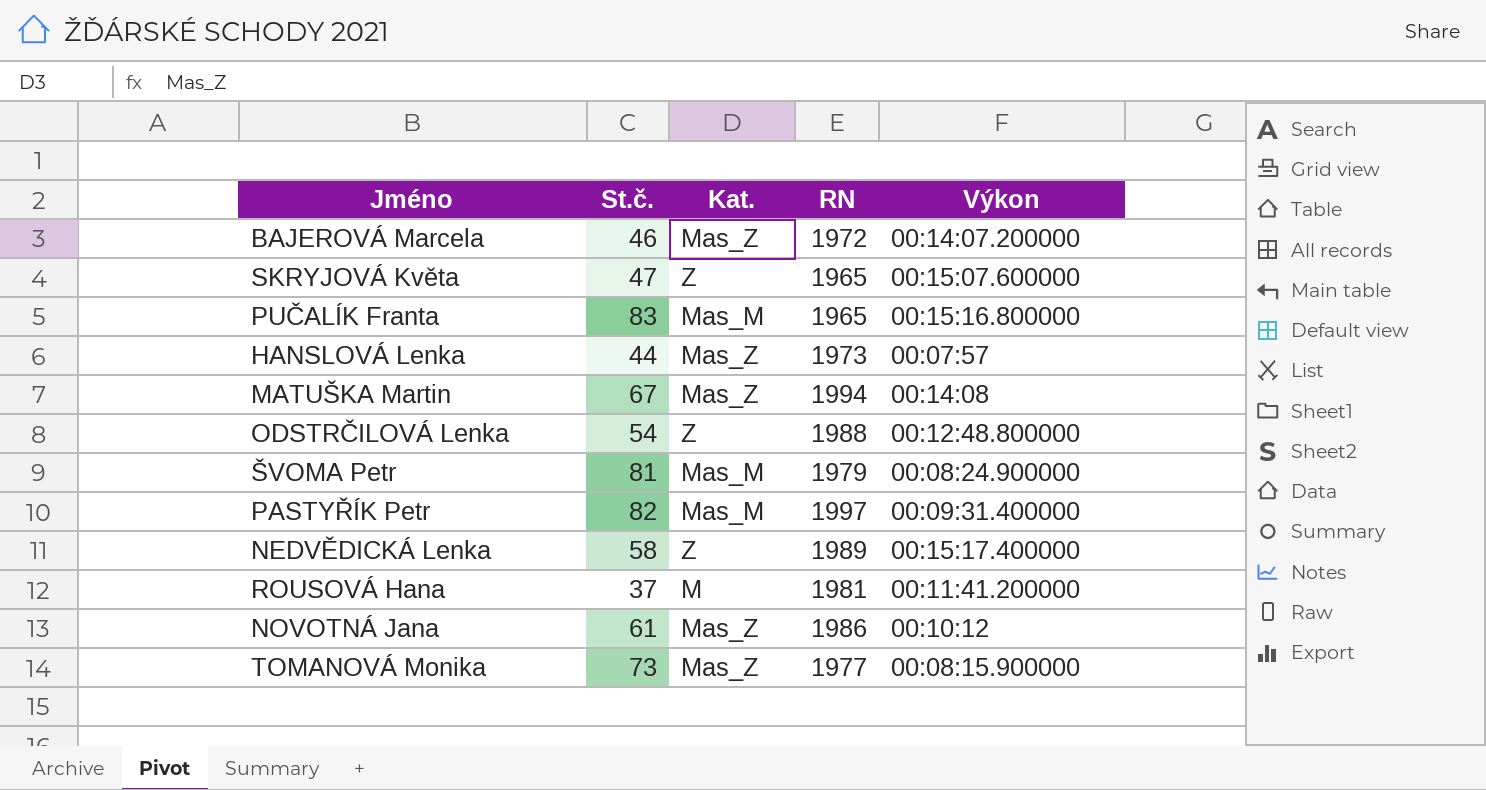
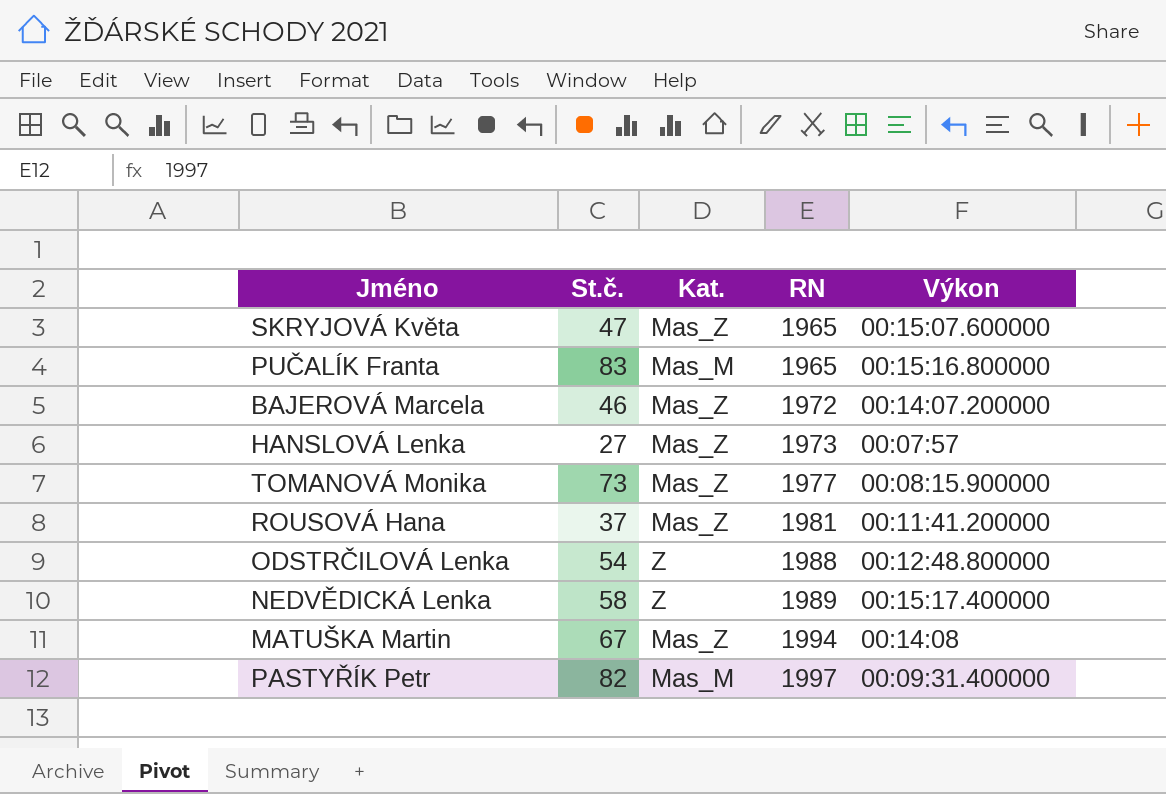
row order: none -> RN ascending
row ŠVOMA Petr: 81 | Mas_M | 1979 | 00:08:24.900000 -> none
row NOVOTNÁ Jana: 61 | Mas_Z | 1986 | 00:10:12 -> none
SKRYJOVÁ Květa | Kat.: Z -> Mas_Z
HANSLOVÁ Lenka | St.č.: 44 -> 27
ROUSOVÁ Hana | Kat.: M -> Mas_Z

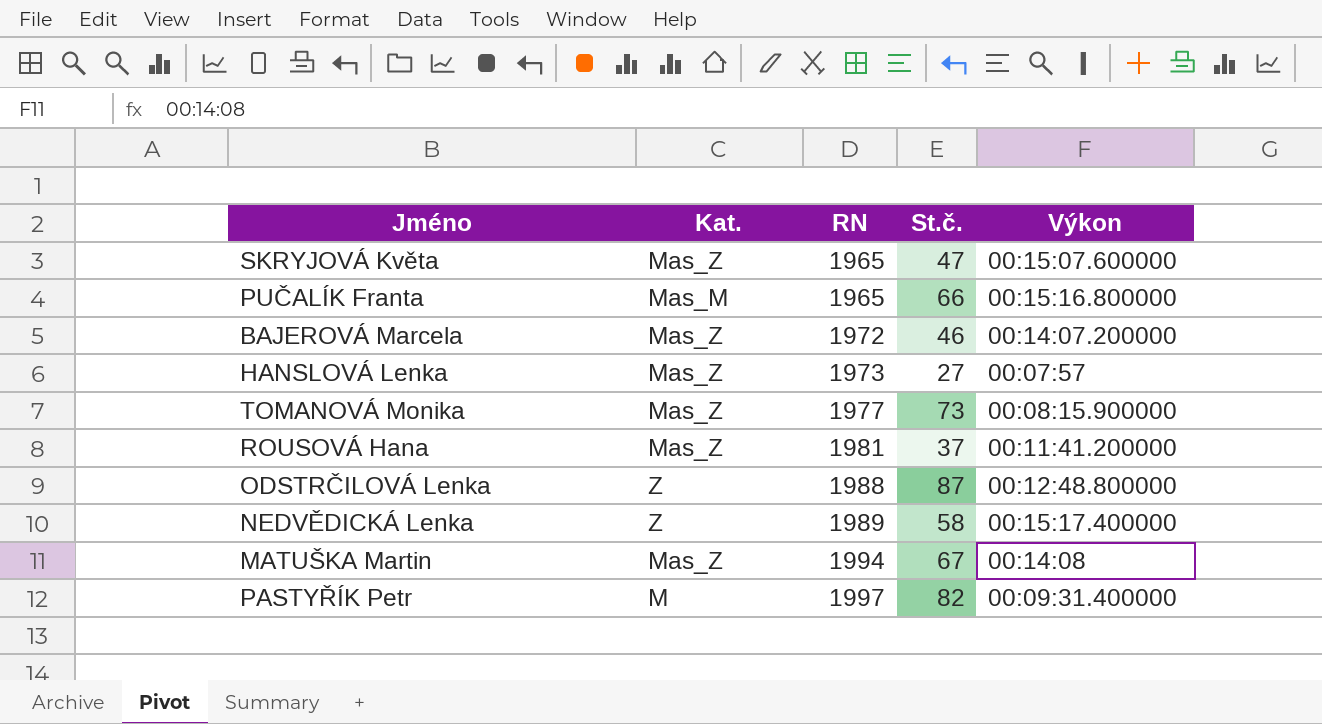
column St.č. | position: 2 -> 4
PUČALÍK Franta | St.č.: 83 -> 66
ODSTRČILOVÁ Lenka | St.č.: 54 -> 87
PASTYŘÍK Petr | Kat.: Mas_M -> M

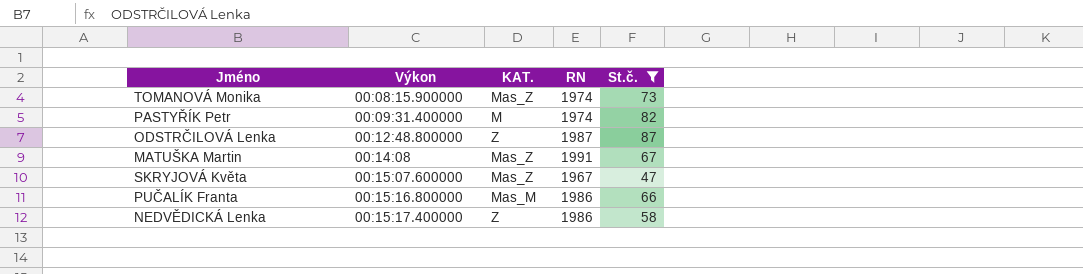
filter: none -> St.č. >= 47
row order: RN ascending -> Výkon ascending
column Výkon | position: 5 -> 2
column name: Kat. -> KAT.
TOMANOVÁ Monika | RN: 1977 -> 1974
PASTYŘÍK Petr | RN: 1997 -> 1974
ODSTRČILOVÁ Lenka | RN: 1988 -> 1987
MATUŠKA Martin | RN: 1994 -> 1991
SKRYJOVÁ Květa | RN: 1965 -> 1967
PUČALÍK Franta | RN: 1965 -> 1986
NEDVĚDICKÁ Lenka | RN: 1989 -> 1986

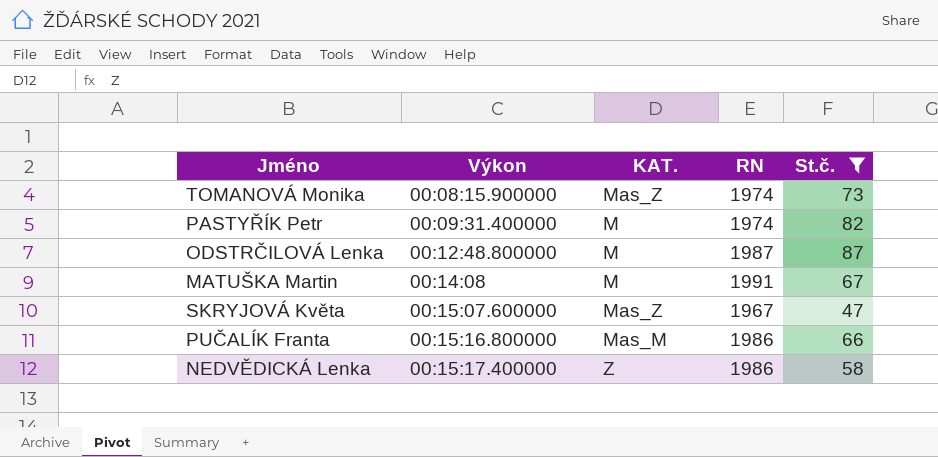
ODSTRČILOVÁ Lenka | KAT.: Z -> M
MATUŠKA Martin | KAT.: Mas_Z -> M

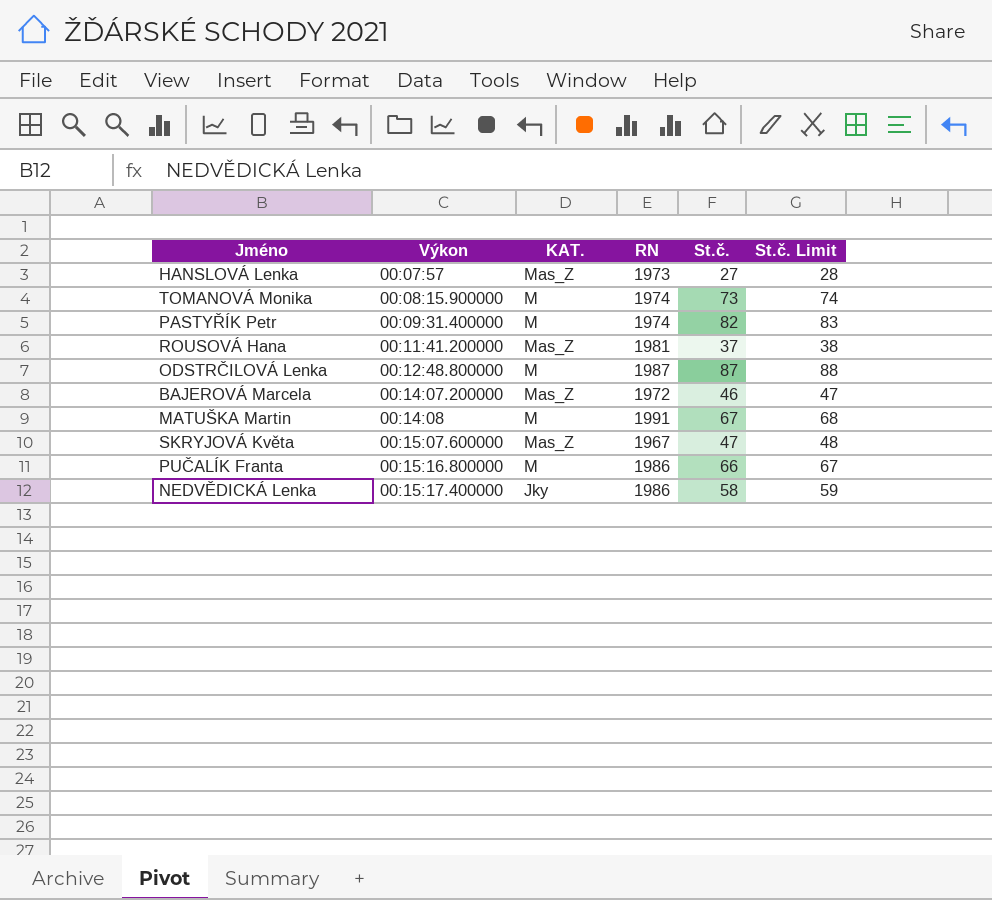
filter: St.č. >= 47 -> none
column St.č. Limit | formula: none -> [St.č.] + 1
TOMANOVÁ Monika | KAT.: Mas_Z -> M
PUČALÍK Franta | KAT.: Mas_M -> M
NEDVĚDICKÁ Lenka | KAT.: Z -> Jky

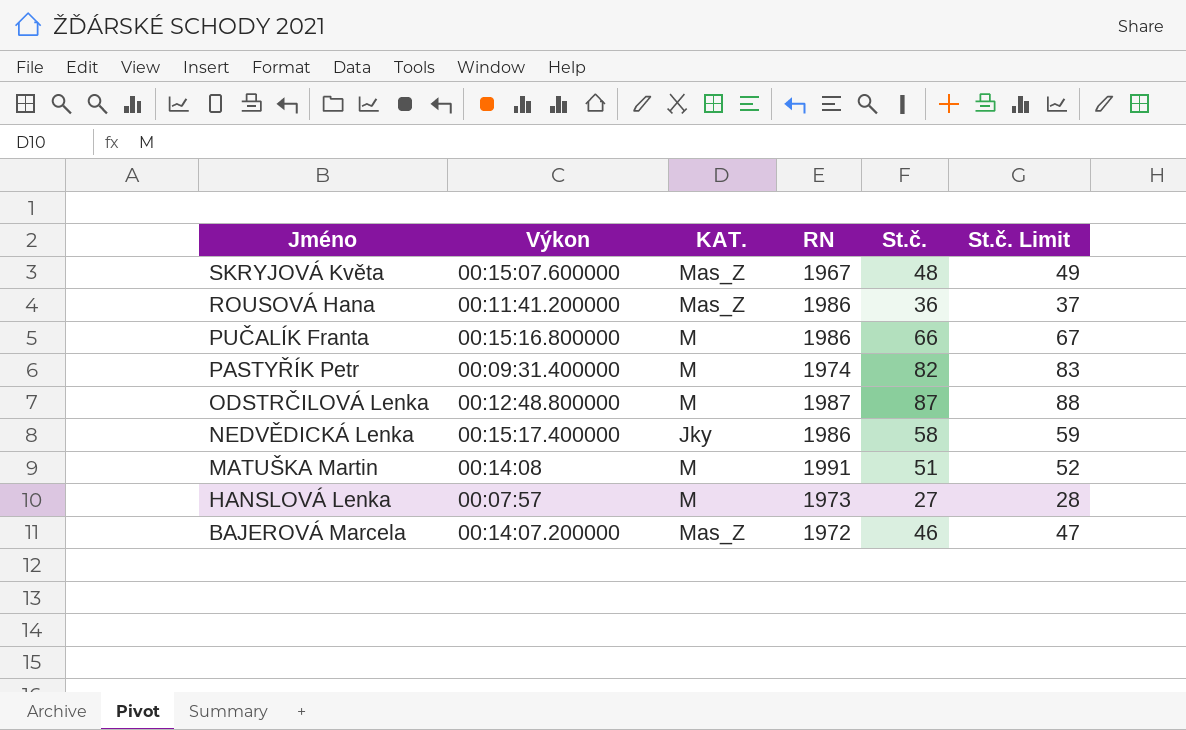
row order: Výkon ascending -> Jméno descending
row TOMANOVÁ Monika: 00:08:15.900000 | M | 1974 | 73 | 74 -> none
SKRYJOVÁ Květa | St.č.: 47 -> 48
SKRYJOVÁ Květa | St.č. Limit: 48 -> 49
ROUSOVÁ Hana | RN: 1981 -> 1986
ROUSOVÁ Hana | St.č.: 37 -> 36
ROUSOVÁ Hana | St.č. Limit: 38 -> 37
MATUŠKA Martin | St.č.: 67 -> 51
MATUŠKA Martin | St.č. Limit: 68 -> 52
HANSLOVÁ Lenka | KAT.: Mas_Z -> M

